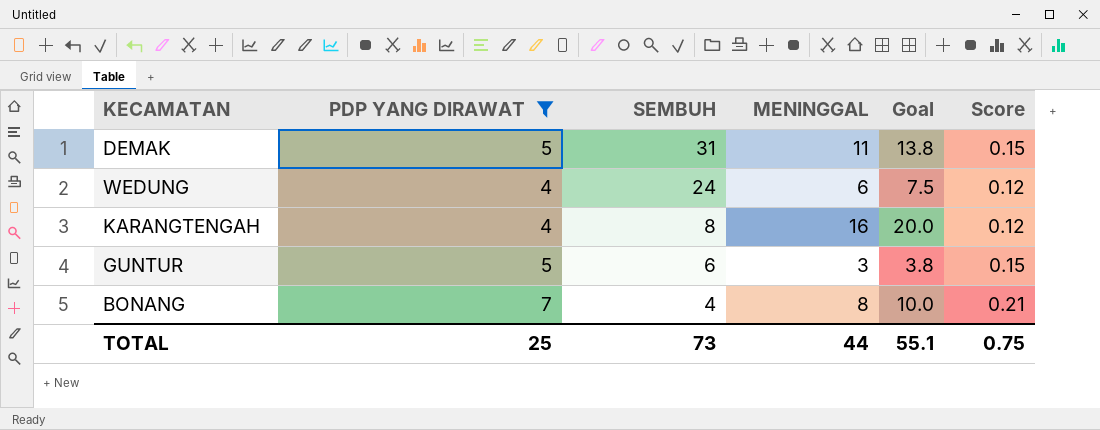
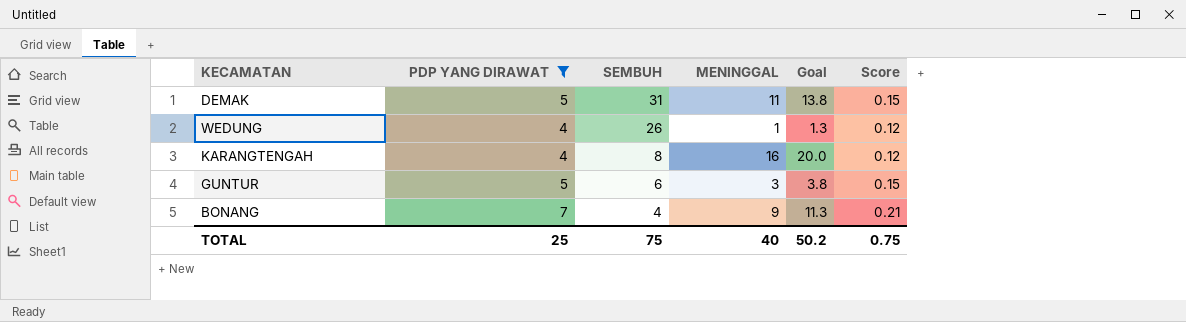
WEDUNG | SEMBUH: 24 -> 26
WEDUNG | MENINGGAL: 6 -> 1
WEDUNG | Goal: 7.5 -> 1.3
BONANG | MENINGGAL: 8 -> 9
BONANG | Goal: 10.0 -> 11.3
TOTAL | SEMBUH: 73 -> 75
TOTAL | MENINGGAL: 44 -> 40
TOTAL | Goal: 55.1 -> 50.2

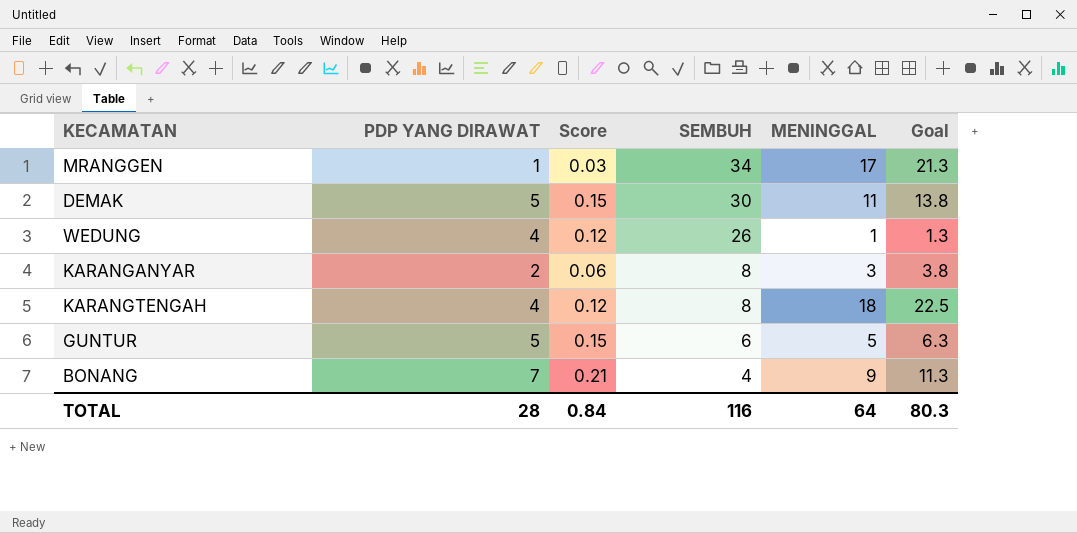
filter: PDP YANG DIRAWAT >= 4 -> none
column Score | position: 6 -> 3
DEMAK | SEMBUH: 31 -> 30
KARANGTENGAH | MENINGGAL: 16 -> 18
KARANGTENGAH | Goal: 20.0 -> 22.5
GUNTUR | MENINGGAL: 3 -> 5
GUNTUR | Goal: 3.8 -> 6.3
TOTAL | PDP YANG DIRAWAT: 25 -> 28
TOTAL | Score: 0.75 -> 0.84
TOTAL | SEMBUH: 75 -> 116
TOTAL | MENINGGAL: 40 -> 64
TOTAL | Goal: 50.2 -> 80.3

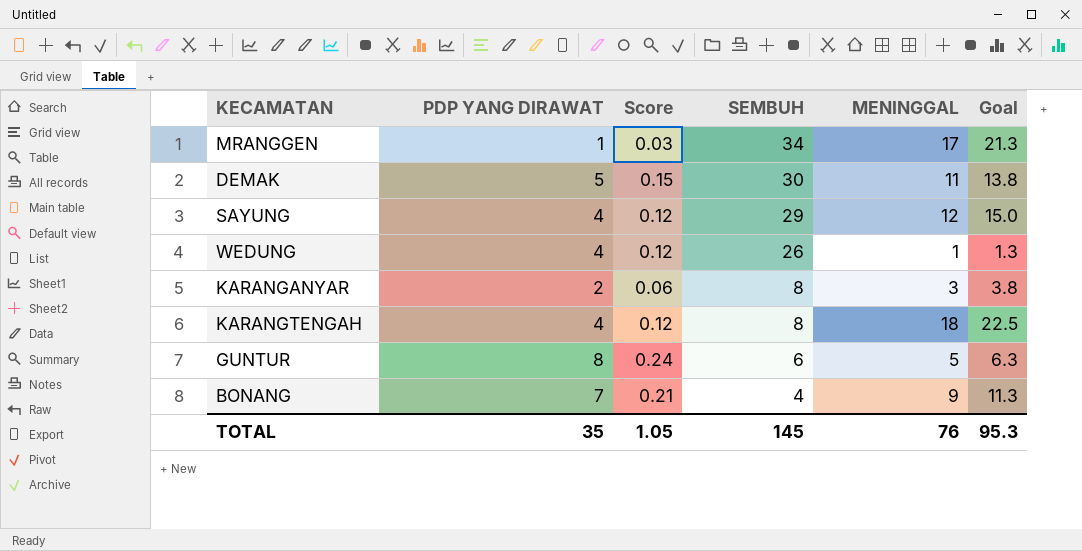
row SAYUNG: none -> 4 | 0.12 | 29 | 12 | 15.0
GUNTUR | PDP YANG DIRAWAT: 5 -> 8
GUNTUR | Score: 0.15 -> 0.24
TOTAL | PDP YANG DIRAWAT: 28 -> 35
TOTAL | Score: 0.84 -> 1.05
TOTAL | SEMBUH: 116 -> 145
TOTAL | MENINGGAL: 64 -> 76
TOTAL | Goal: 80.3 -> 95.3

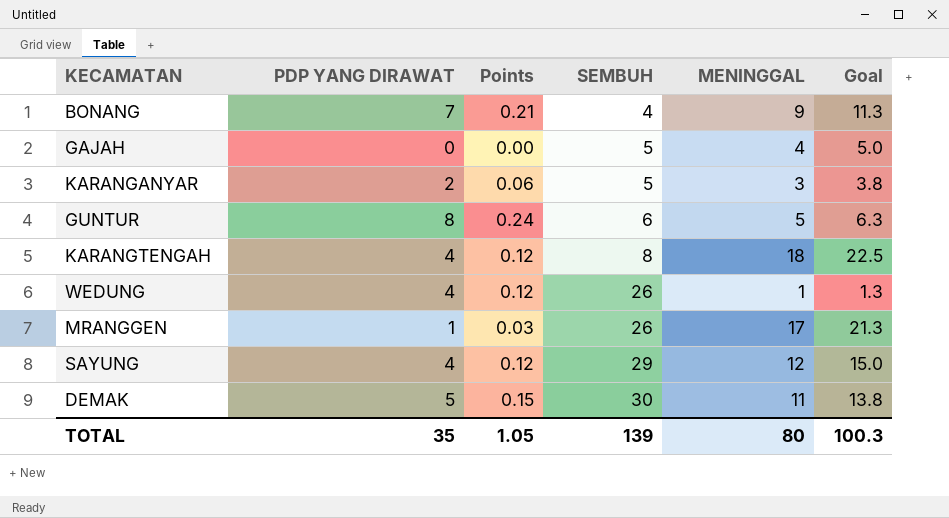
row order: SEMBUH descending -> SEMBUH ascending
column name: Score -> Points
row GAJAH: none -> 0 | 0.00 | 5 | 4 | 5.0
KARANGANYAR | SEMBUH: 8 -> 5
MRANGGEN | SEMBUH: 34 -> 26
TOTAL | SEMBUH: 145 -> 139
TOTAL | MENINGGAL: 76 -> 80
TOTAL | Goal: 95.3 -> 100.3

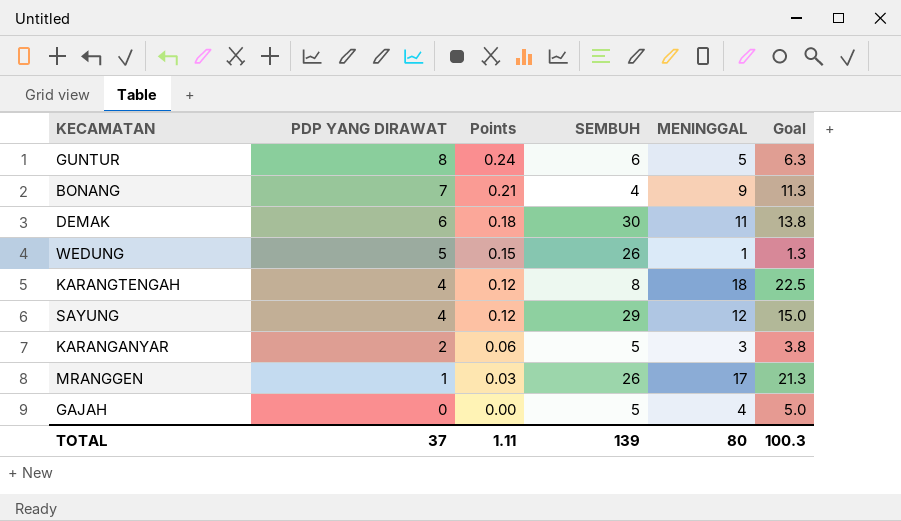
row order: SEMBUH ascending -> PDP YANG DIRAWAT descending
DEMAK | PDP YANG DIRAWAT: 5 -> 6
DEMAK | Points: 0.15 -> 0.18
WEDUNG | PDP YANG DIRAWAT: 4 -> 5
WEDUNG | Points: 0.12 -> 0.15
TOTAL | PDP YANG DIRAWAT: 35 -> 37
TOTAL | Points: 1.05 -> 1.11

